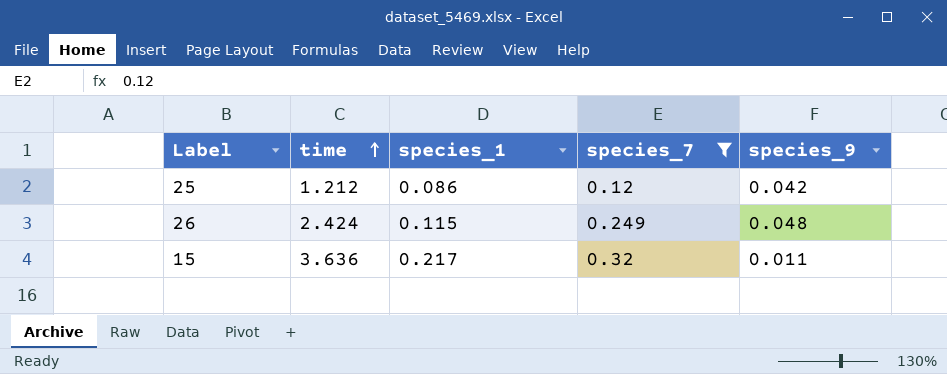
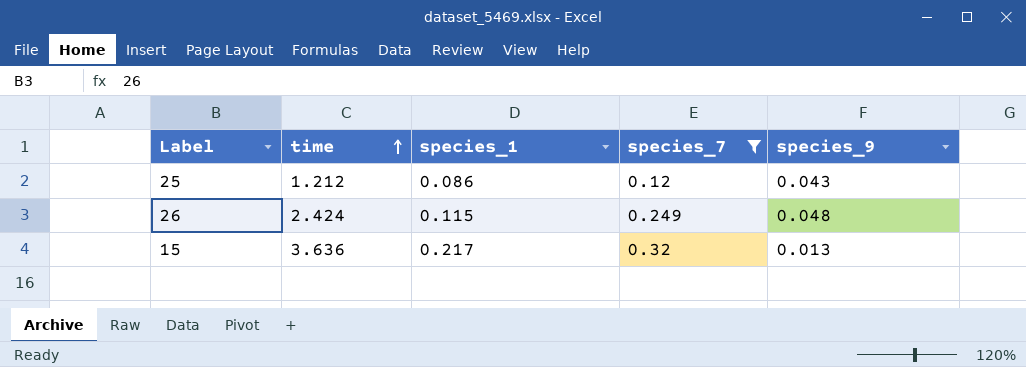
25 | species_9: 0.042 -> 0.043
15 | species_9: 0.011 -> 0.013

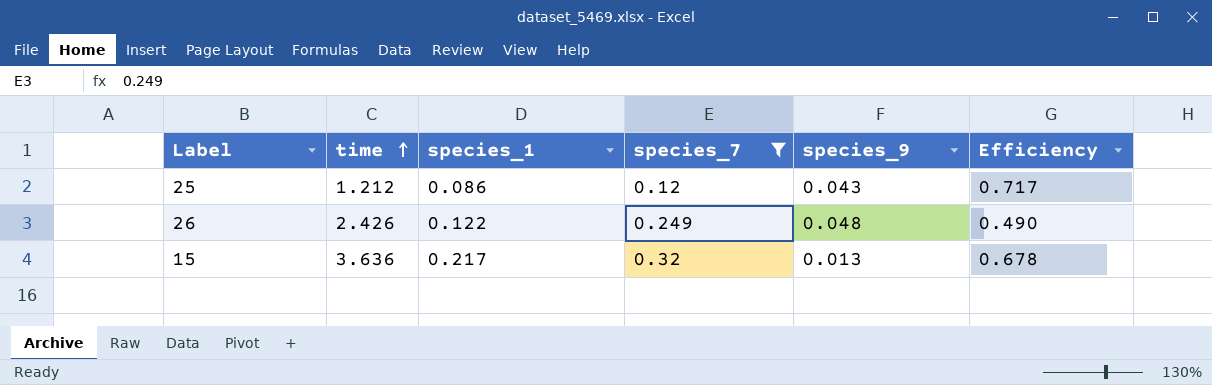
column Efficiency | formula: none -> [species_1] / [species_7]
26 | time: 2.424 -> 2.426
26 | species_1: 0.115 -> 0.122

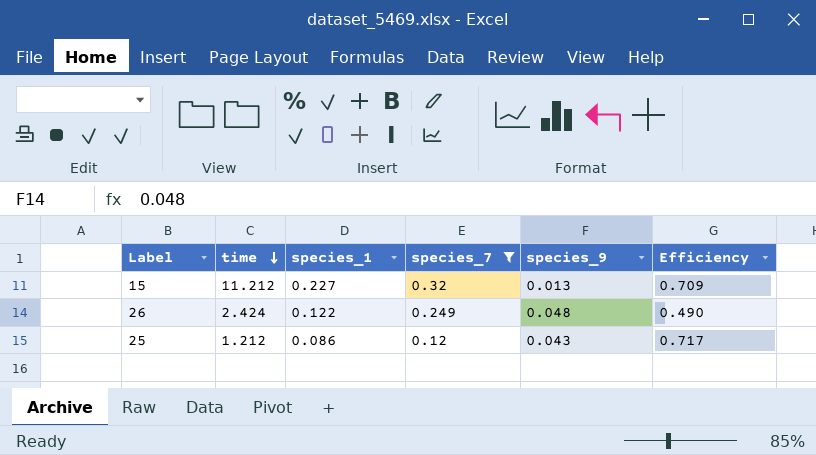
row order: time ascending -> time descending
15 | time: 3.636 -> 11.212
15 | species_1: 0.217 -> 0.227
15 | Efficiency: 0.678 -> 0.709
26 | time: 2.426 -> 2.424

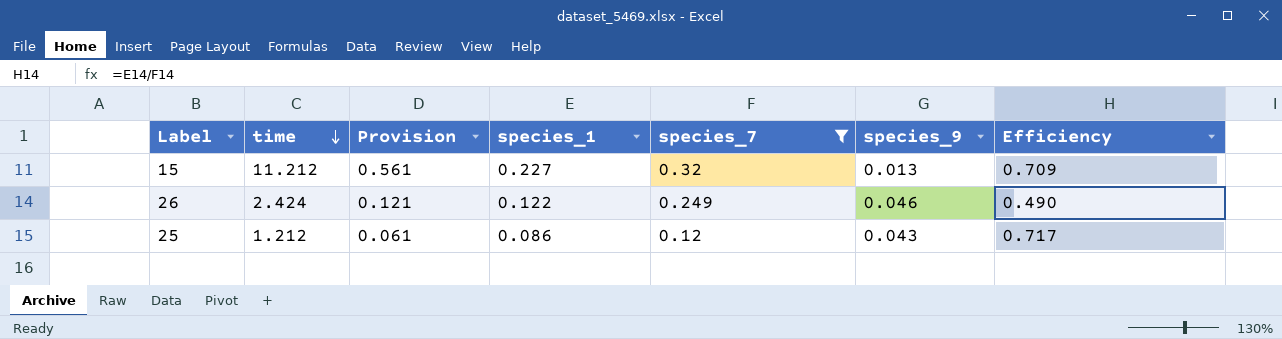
column Provision | formula: none -> [time] * 0.05
26 | species_9: 0.048 -> 0.046

